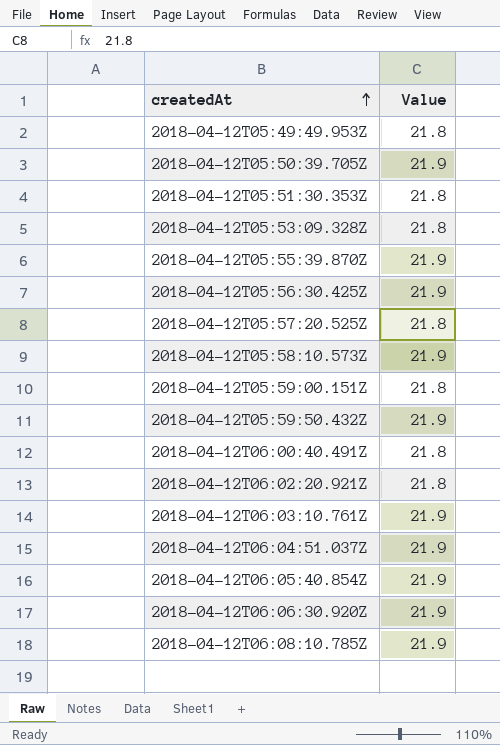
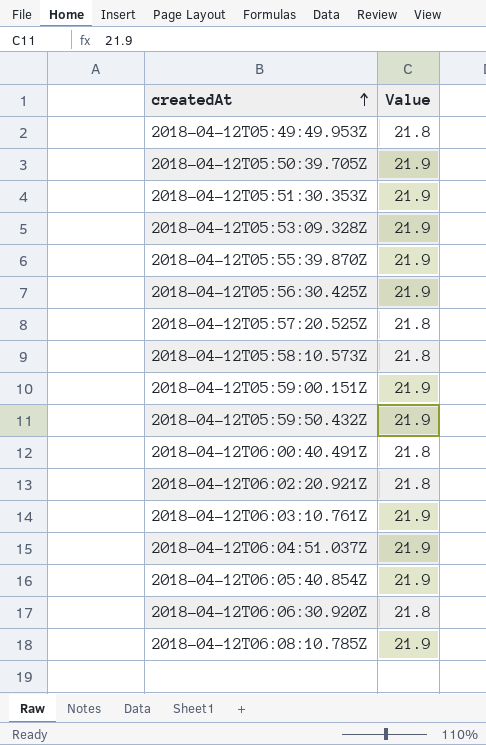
2018-04-12T05:51:30.353Z | Value: 21.8 -> 21.9
2018-04-12T05:53:09.328Z | Value: 21.8 -> 21.9
2018-04-12T05:58:10.573Z | Value: 21.9 -> 21.8
2018-04-12T05:59:00.151Z | Value: 21.8 -> 21.9
2018-04-12T06:06:30.920Z | Value: 21.9 -> 21.8

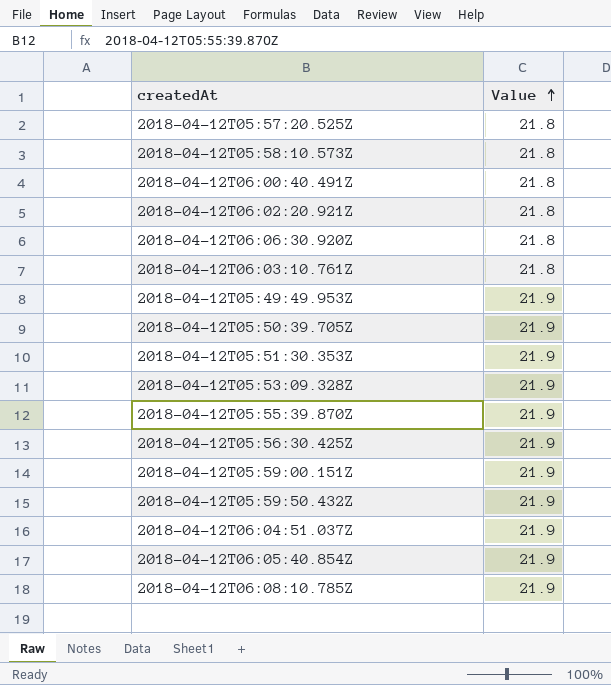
row order: createdAt ascending -> Value ascending
2018-04-12T06:03:10.761Z | Value: 21.9 -> 21.8
2018-04-12T05:49:49.953Z | Value: 21.8 -> 21.9

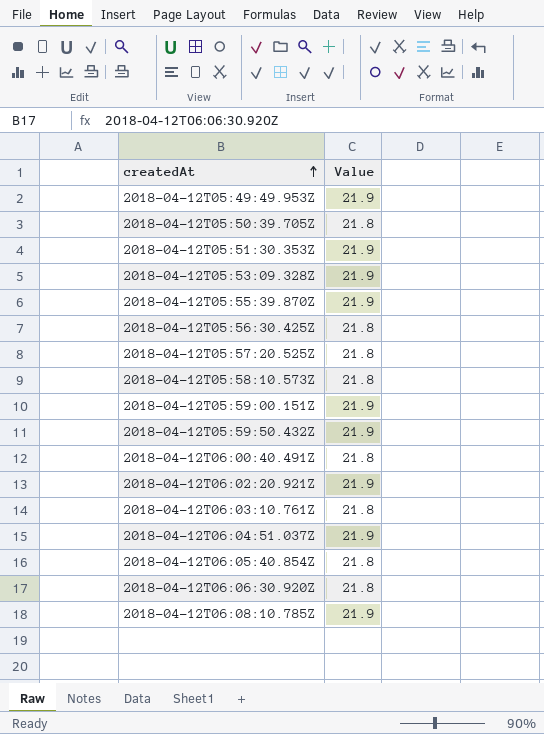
row order: Value ascending -> createdAt ascending
2018-04-12T05:50:39.705Z | Value: 21.9 -> 21.8
2018-04-12T05:56:30.425Z | Value: 21.9 -> 21.8
2018-04-12T06:02:20.921Z | Value: 21.8 -> 21.9
2018-04-12T06:05:40.854Z | Value: 21.9 -> 21.8

